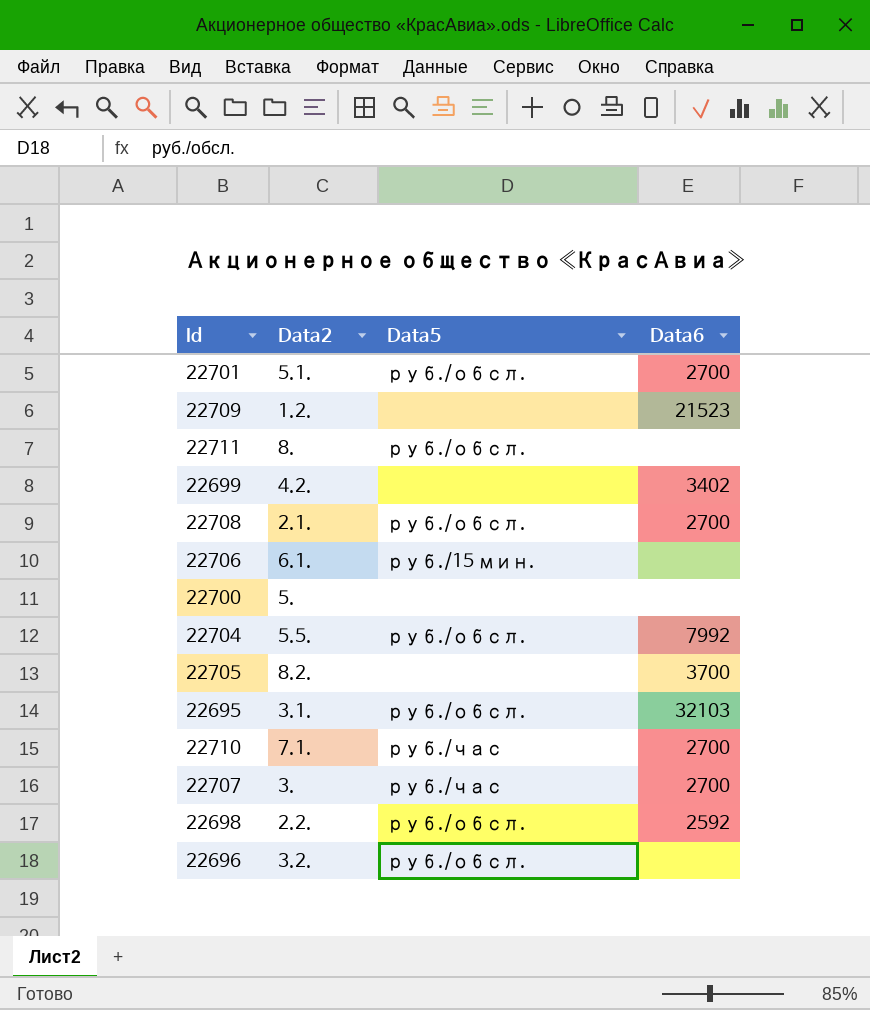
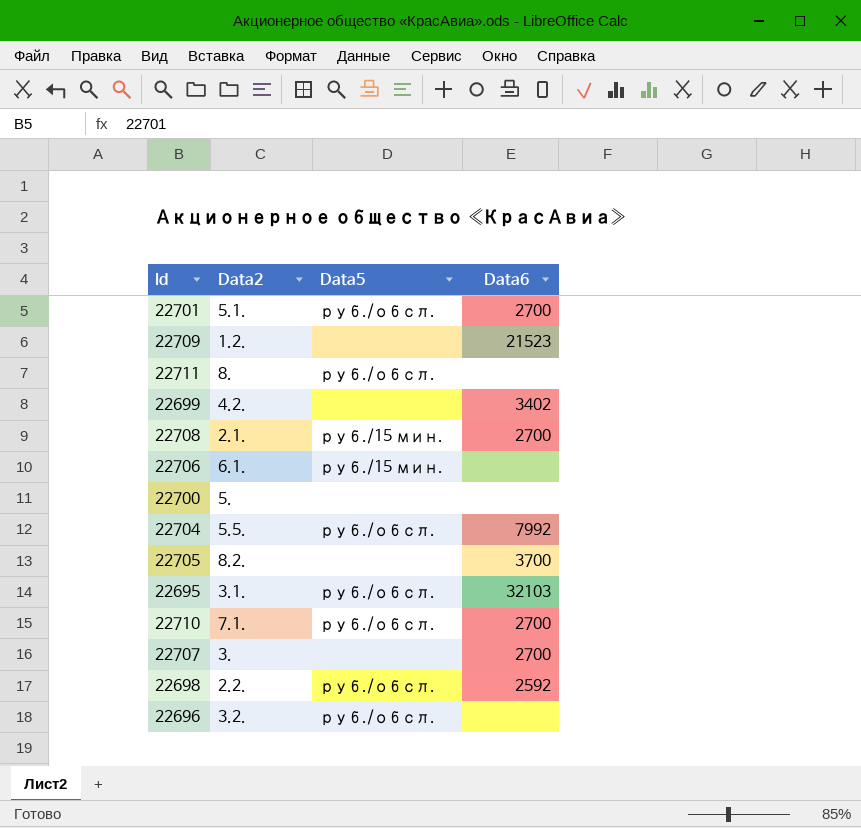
22708 | Data5: руб./обсл. -> руб./15 мин.
22710 | Data5: руб./час -> руб./обсл.
22707 | Data5: руб./час -> none

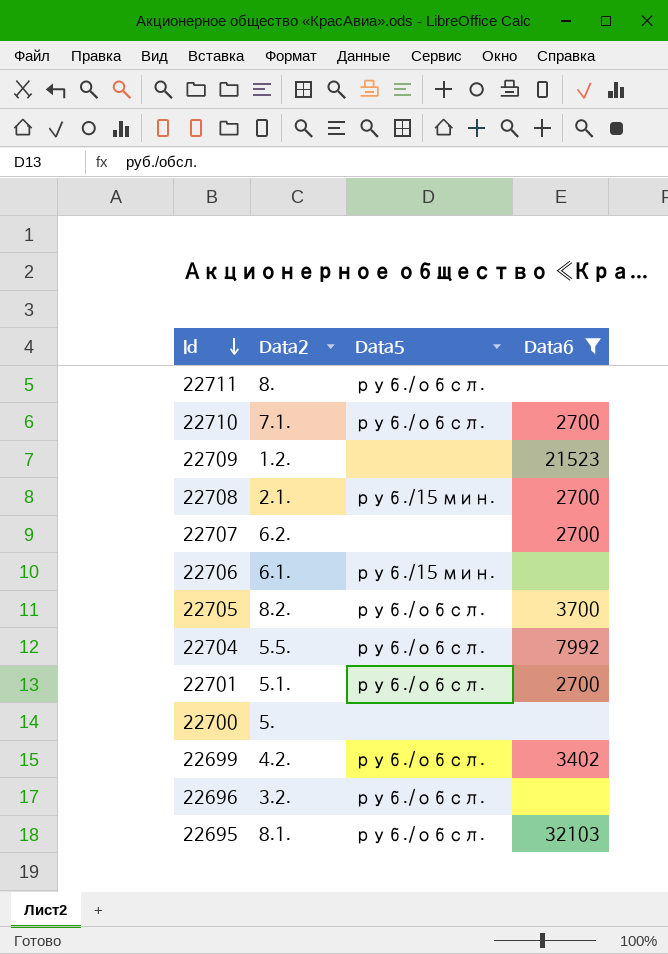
filter: none -> Data6 != 2592
row order: none -> Id descending
22707 | Data2: 3. -> 6.2.
22705 | Data5: none -> руб./обсл.
22699 | Data5: none -> руб./обсл.
22695 | Data2: 3.1. -> 8.1.

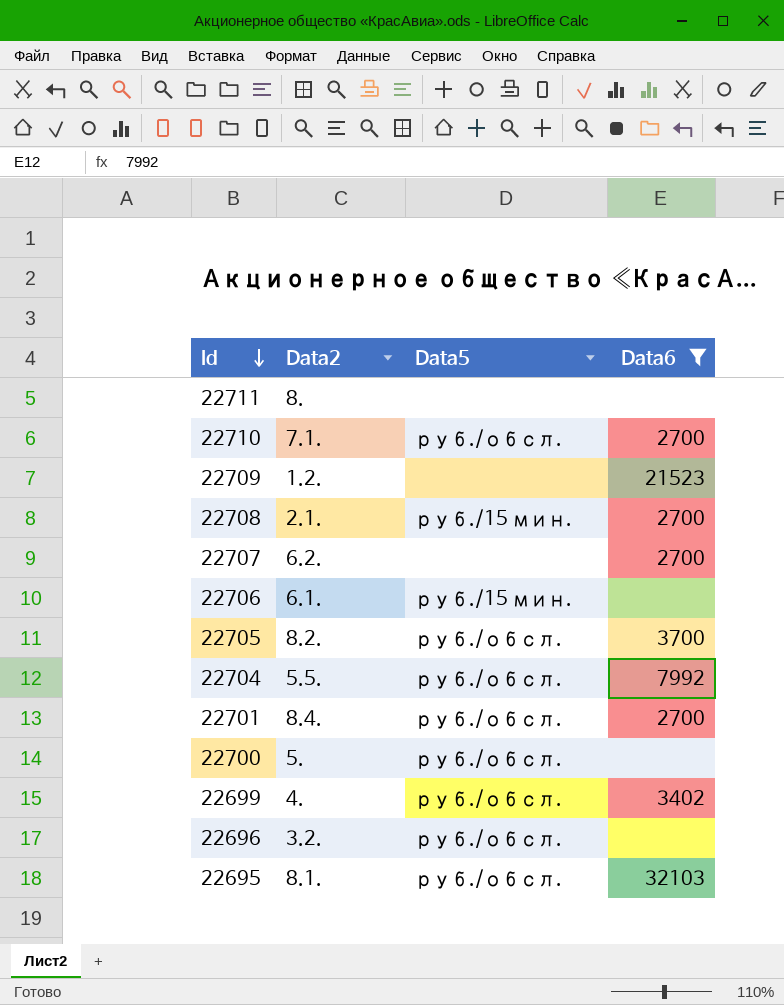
22711 | Data5: руб./обсл. -> none
22701 | Data2: 5.1. -> 8.4.
22700 | Data5: none -> руб./обсл.
22699 | Data2: 4.2. -> 4.

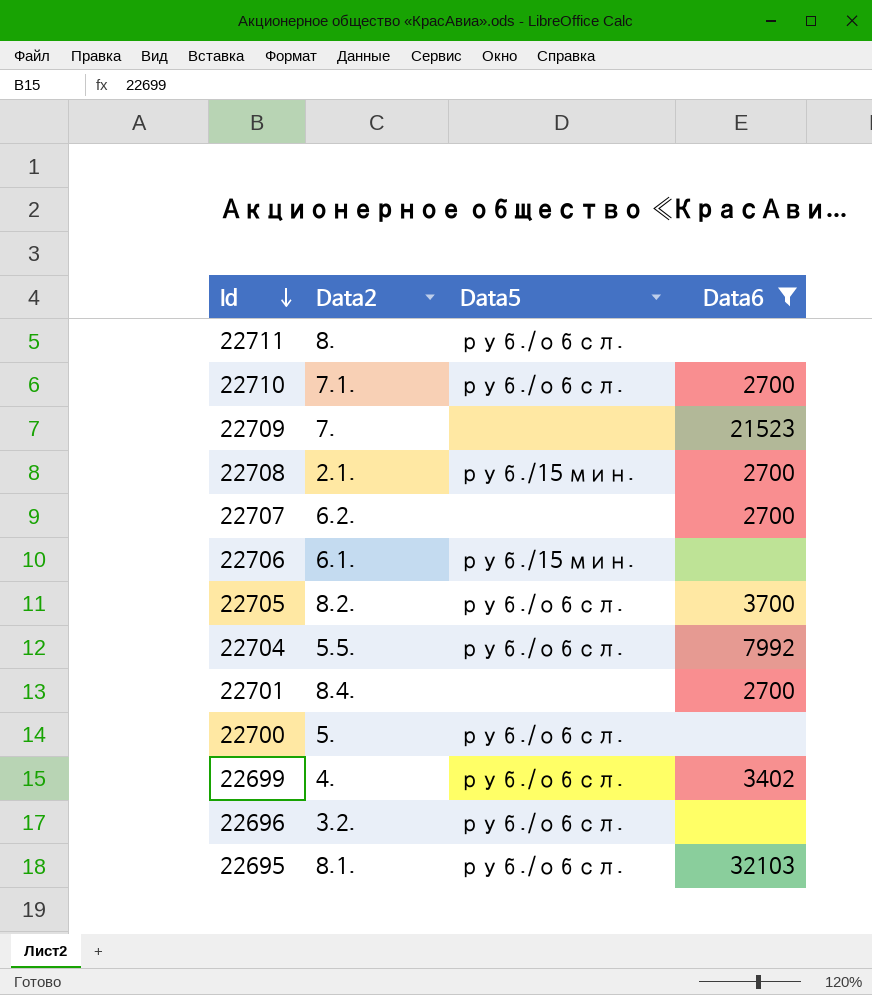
22711 | Data5: none -> руб./обсл.
22709 | Data2: 1.2. -> 7.
22701 | Data5: руб./обсл. -> none

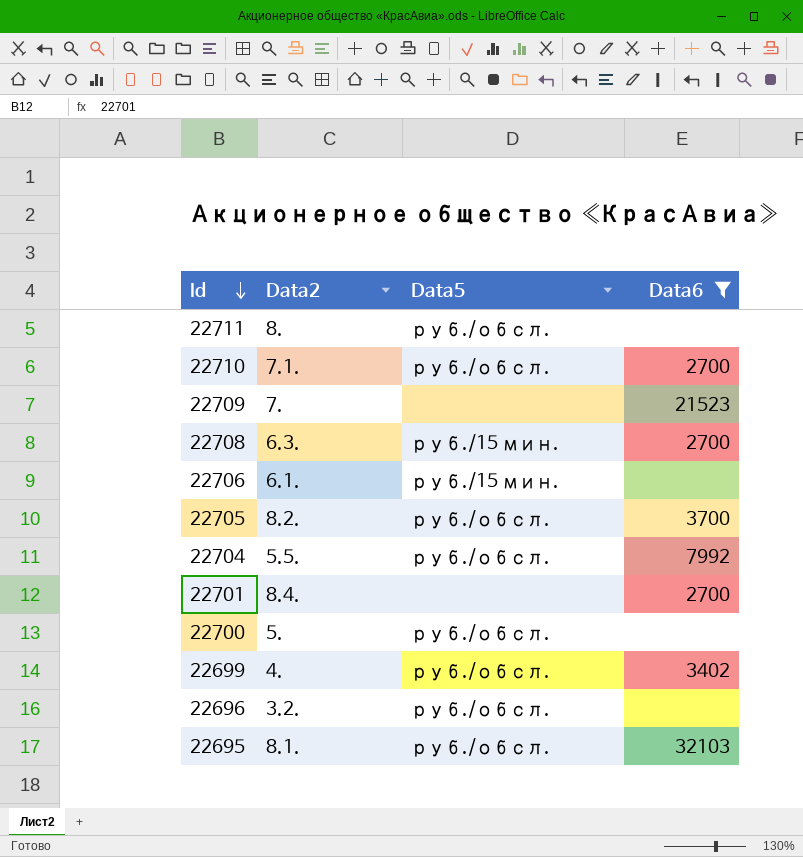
row 22707: 6.2. | none | 2700 -> none
22708 | Data2: 2.1. -> 6.3.

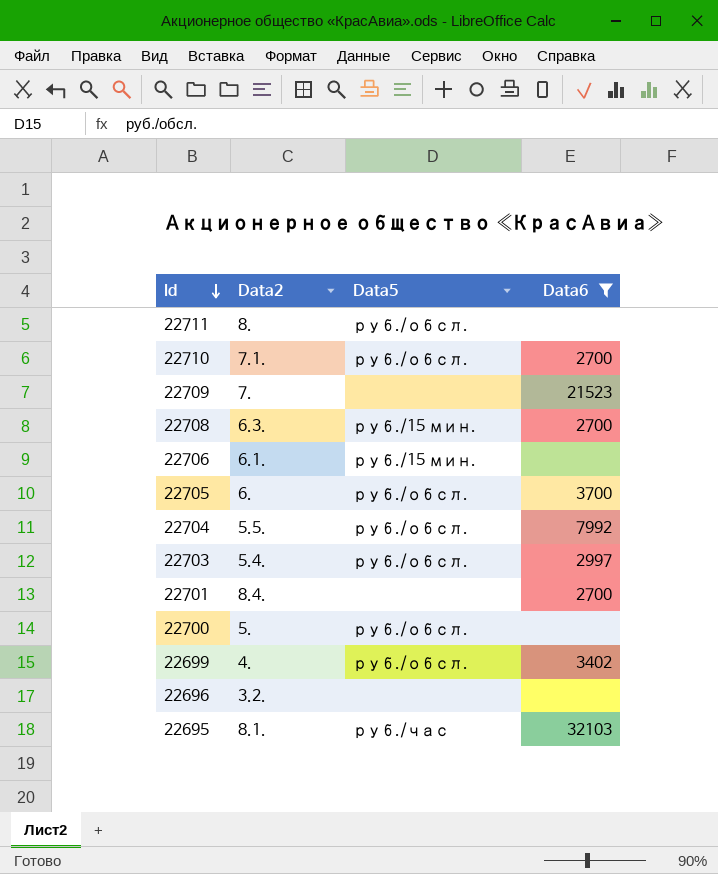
22705 | Data2: 8.2. -> 6.
row 22703: none -> 5.4. | руб./обсл. | 2997
22696 | Data5: руб./обсл. -> none
22695 | Data5: руб./обсл. -> руб./час

